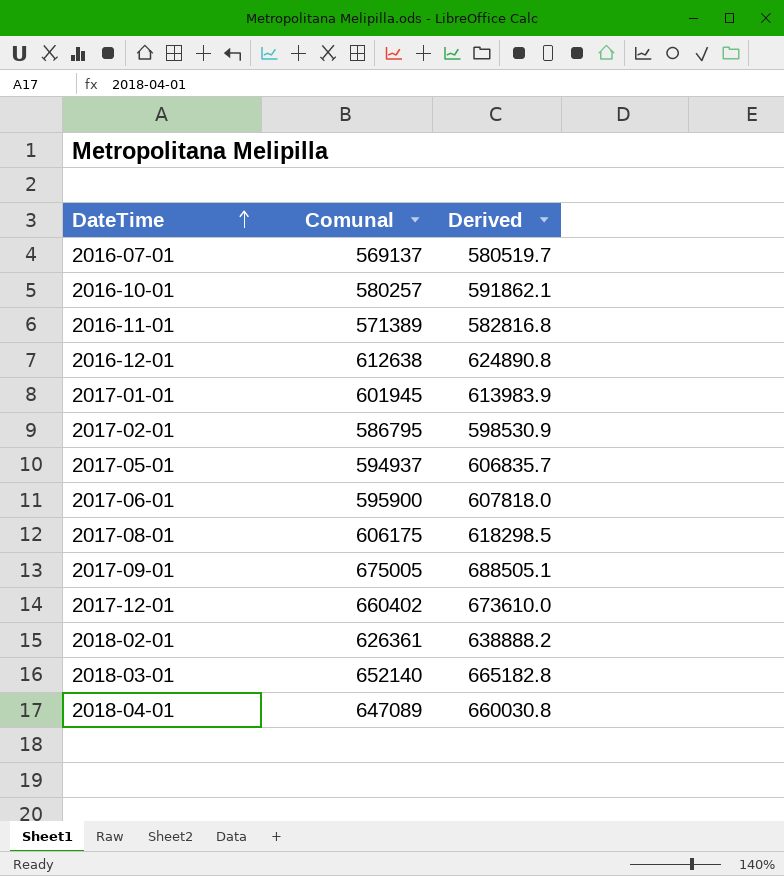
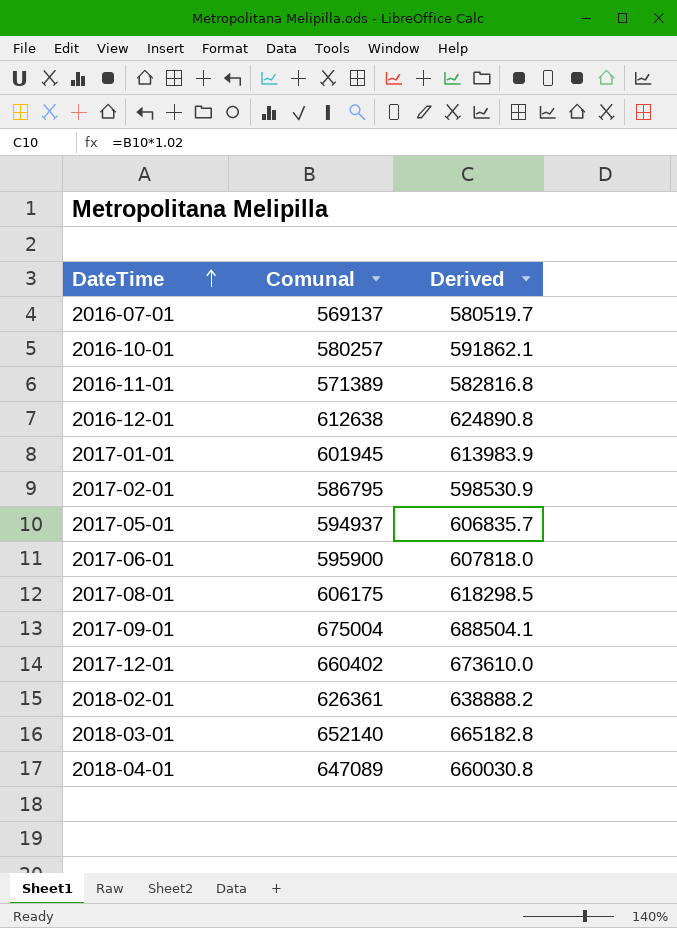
2017-09-01 | Comunal: 675005 -> 675004
2017-09-01 | Derived: 688505.1 -> 688504.1

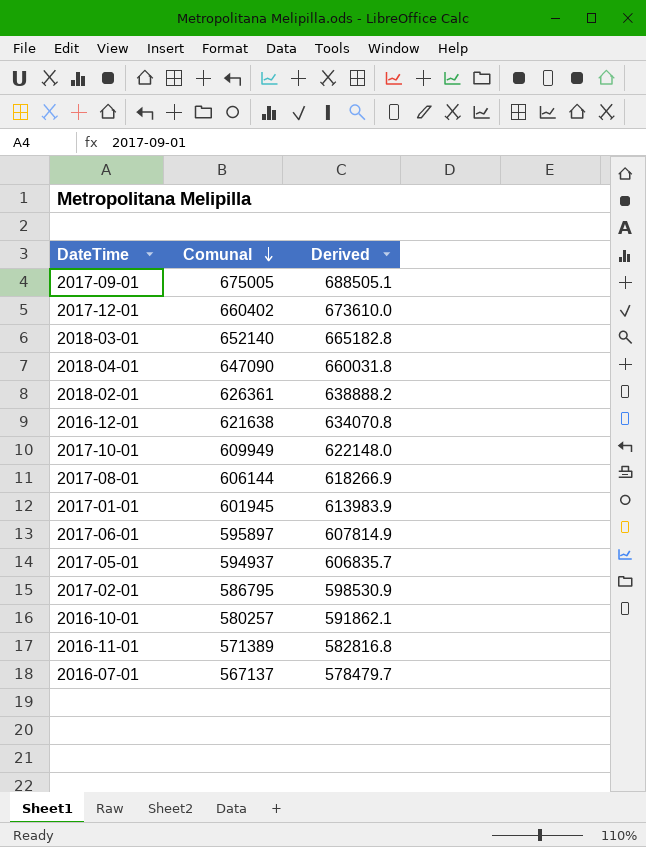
row order: DateTime ascending -> Comunal descending
2017-09-01 | Comunal: 675004 -> 675005
2017-09-01 | Derived: 688504.1 -> 688505.1
2018-04-01 | Comunal: 647089 -> 647090
2018-04-01 | Derived: 660030.8 -> 660031.8
2016-12-01 | Comunal: 612638 -> 621638
2016-12-01 | Derived: 624890.8 -> 634070.8
row 2017-10-01: none -> 609949 | 622148.0
2017-08-01 | Comunal: 606175 -> 606144
2017-08-01 | Derived: 618298.5 -> 618266.9
2017-06-01 | Comunal: 595900 -> 595897
2017-06-01 | Derived: 607818.0 -> 607814.9
2016-07-01 | Comunal: 569137 -> 567137
2016-07-01 | Derived: 580519.7 -> 578479.7

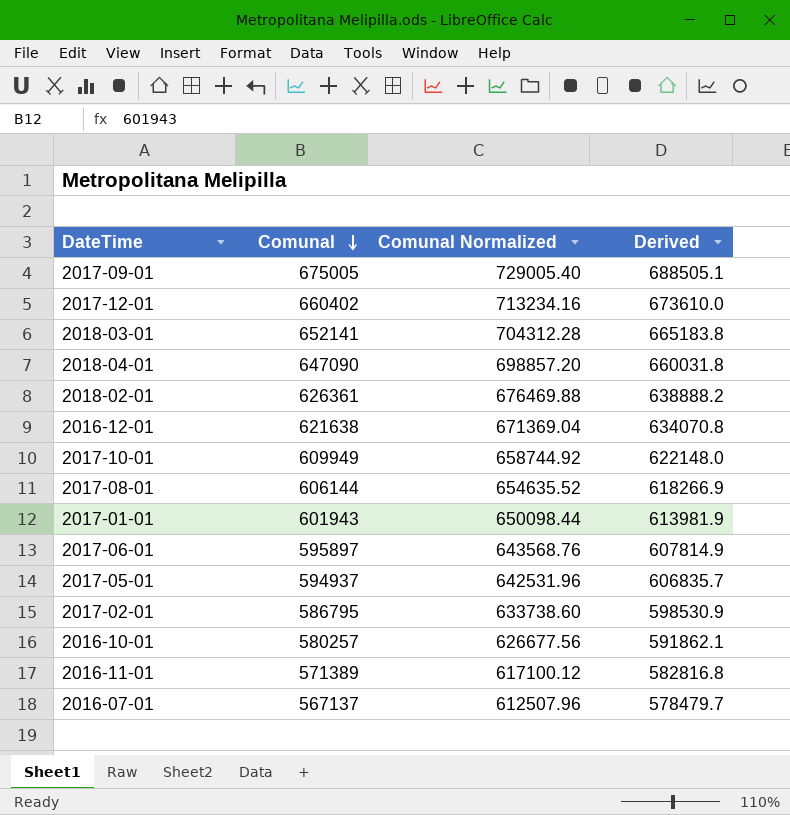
column Comunal Normalized | formula: none -> [Comunal] * 1.08
2018-03-01 | Comunal: 652140 -> 652141
2018-03-01 | Derived: 665182.8 -> 665183.8
2017-01-01 | Comunal: 601945 -> 601943
2017-01-01 | Derived: 613983.9 -> 613981.9

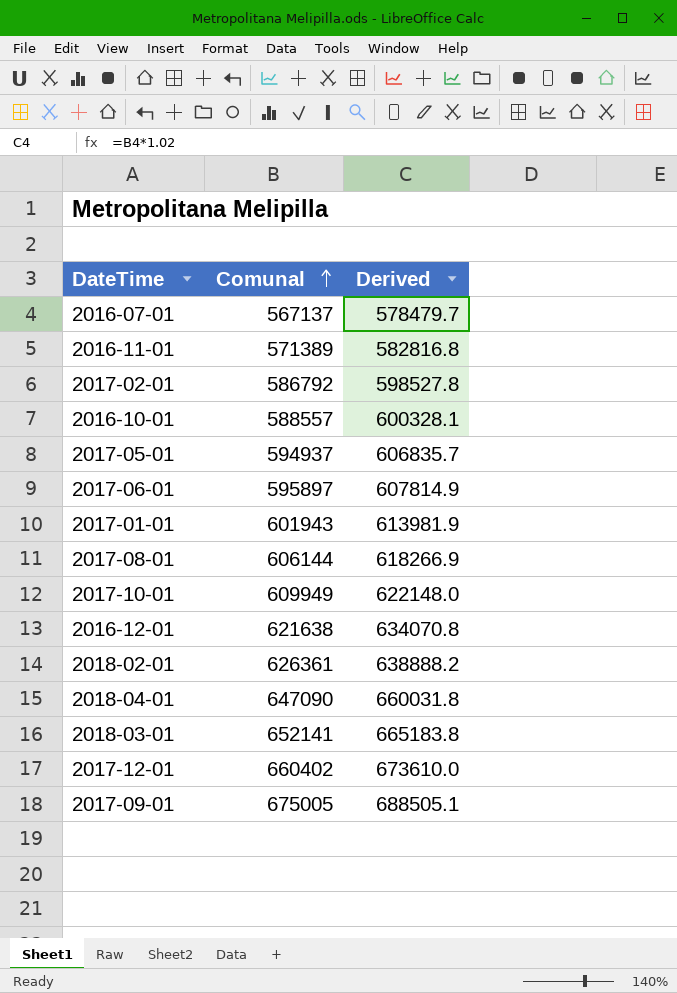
row order: Comunal descending -> Comunal ascending
column Comunal Normalized | formula: [Comunal] * 1.08 -> none
2017-02-01 | Comunal: 586795 -> 586792
2017-02-01 | Derived: 598530.9 -> 598527.8
2016-10-01 | Comunal: 580257 -> 588557
2016-10-01 | Derived: 591862.1 -> 600328.1

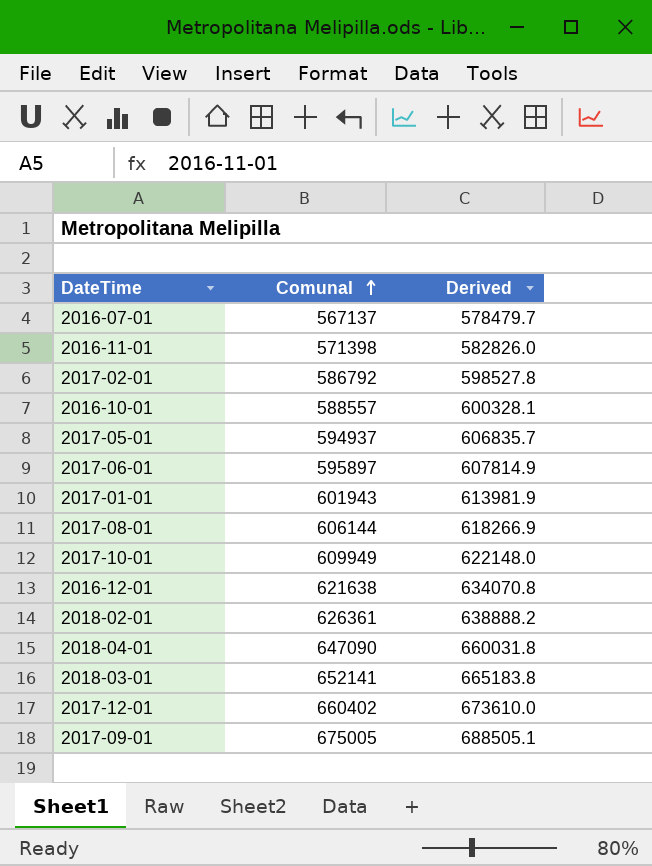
2016-11-01 | Comunal: 571389 -> 571398
2016-11-01 | Derived: 582816.8 -> 582826.0

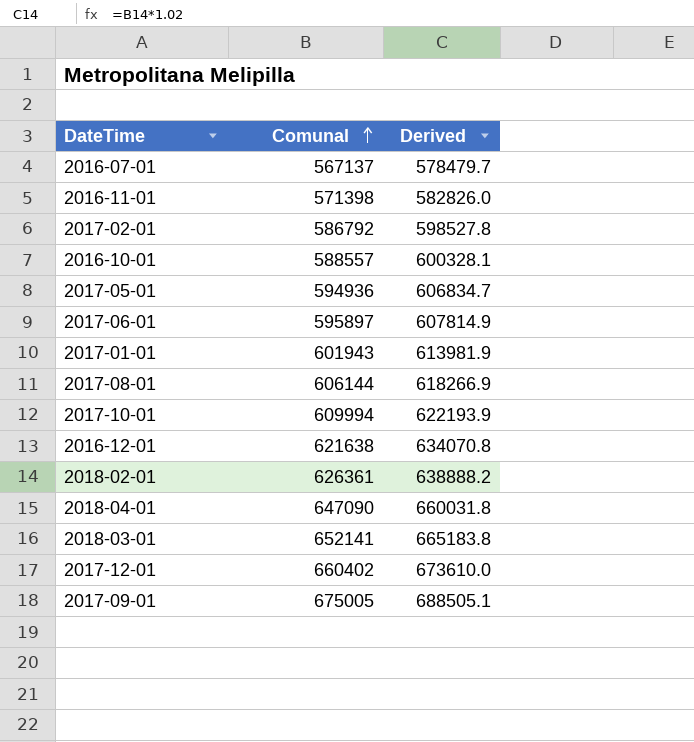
2017-05-01 | Comunal: 594937 -> 594936
2017-05-01 | Derived: 606835.7 -> 606834.7
2017-10-01 | Comunal: 609949 -> 609994
2017-10-01 | Derived: 622148.0 -> 622193.9

